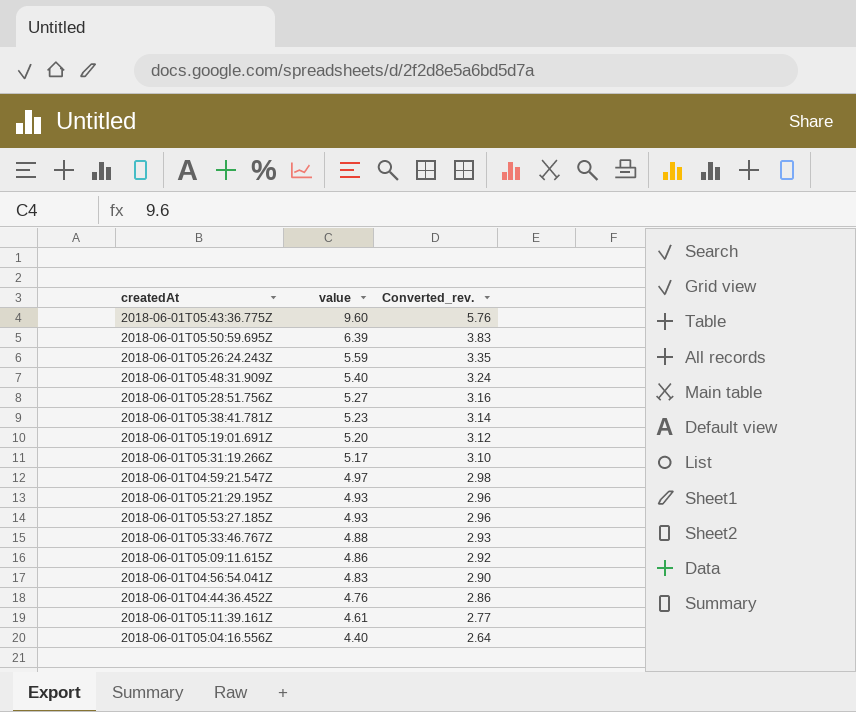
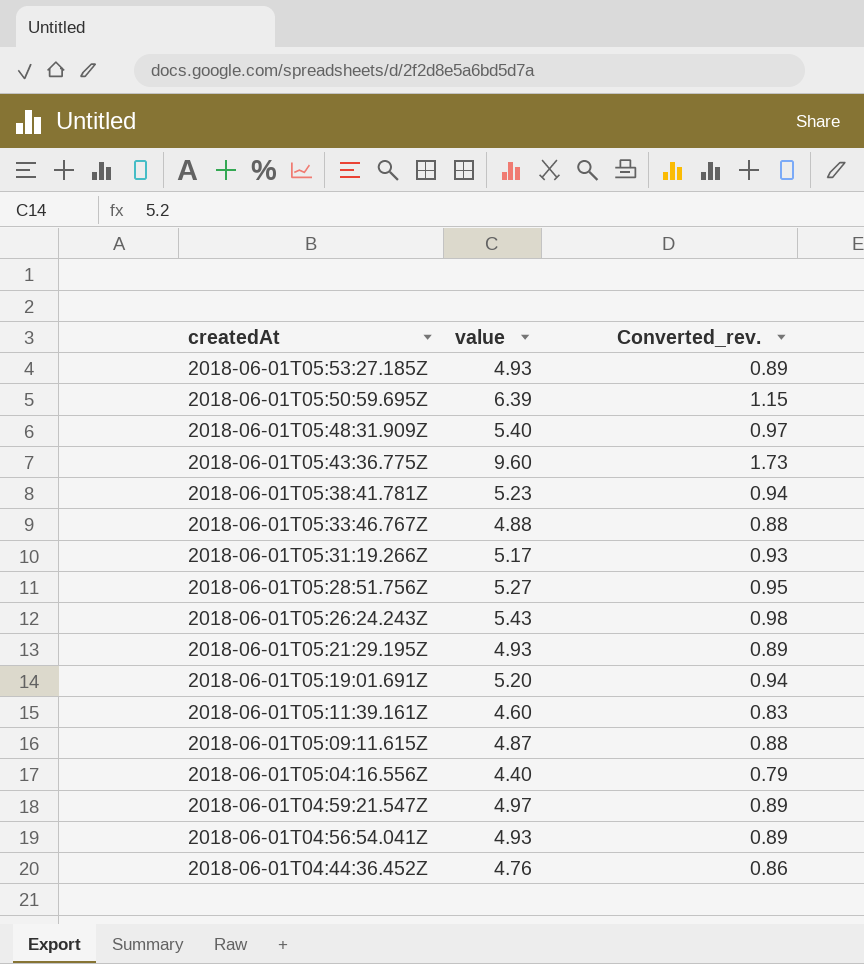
row order: value descending -> createdAt descending
column Converted_rev. | formula: [value] * 0.6 -> [value] * 0.18
2018-06-01T05:26:24.243Z | value: 5.59 -> 5.43
2018-06-01T05:11:39.161Z | value: 4.61 -> 4.60
2018-06-01T05:09:11.615Z | value: 4.86 -> 4.87
2018-06-01T04:56:54.041Z | value: 4.83 -> 4.93

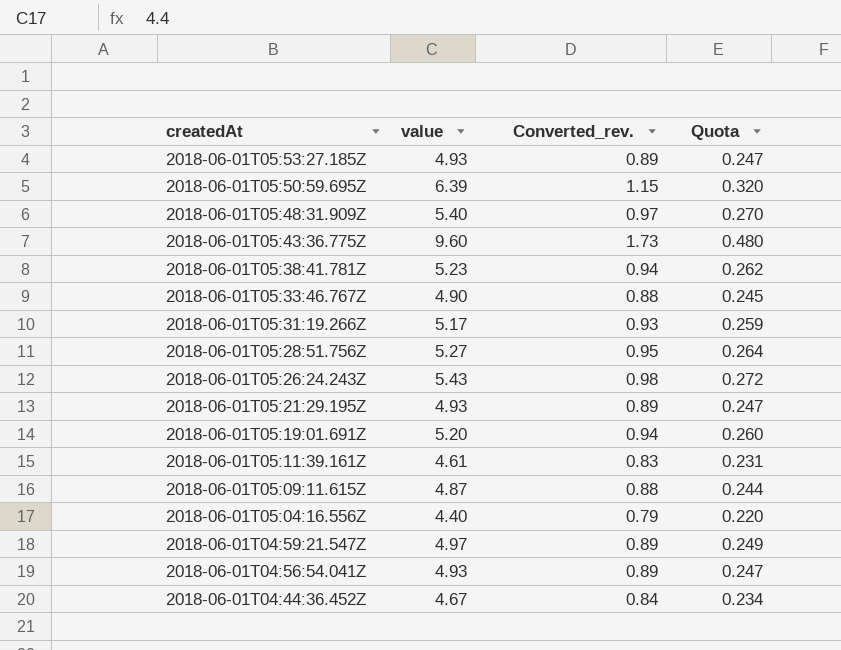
column Quota | formula: none -> [value] * 0.05
2018-06-01T05:33:46.767Z | value: 4.88 -> 4.90
2018-06-01T05:11:39.161Z | value: 4.60 -> 4.61
2018-06-01T04:44:36.452Z | value: 4.76 -> 4.67
2018-06-01T04:44:36.452Z | Converted_rev.: 0.86 -> 0.84

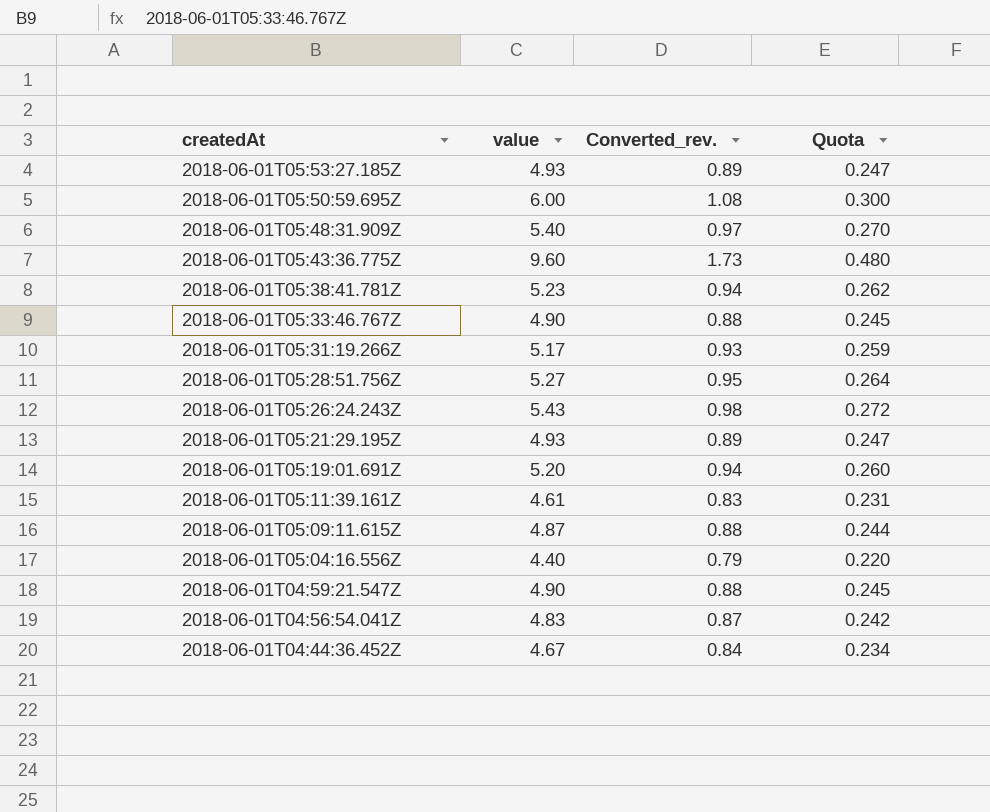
2018-06-01T05:50:59.695Z | value: 6.39 -> 6.00
2018-06-01T05:50:59.695Z | Converted_rev.: 1.15 -> 1.08
2018-06-01T05:50:59.695Z | Quota: 0.320 -> 0.300
2018-06-01T04:59:21.547Z | value: 4.97 -> 4.90
2018-06-01T04:59:21.547Z | Converted_rev.: 0.89 -> 0.88
2018-06-01T04:59:21.547Z | Quota: 0.249 -> 0.245
2018-06-01T04:56:54.041Z | value: 4.93 -> 4.83
2018-06-01T04:56:54.041Z | Converted_rev.: 0.89 -> 0.87
2018-06-01T04:56:54.041Z | Quota: 0.247 -> 0.242

